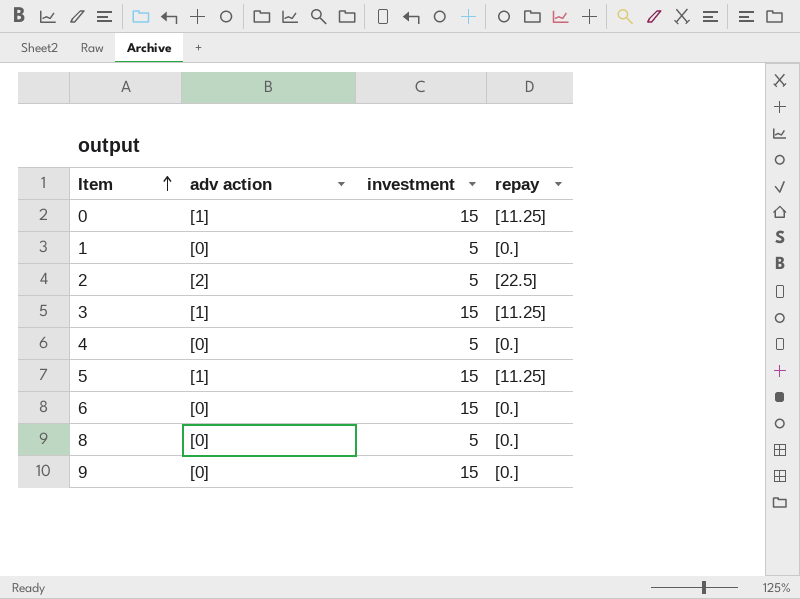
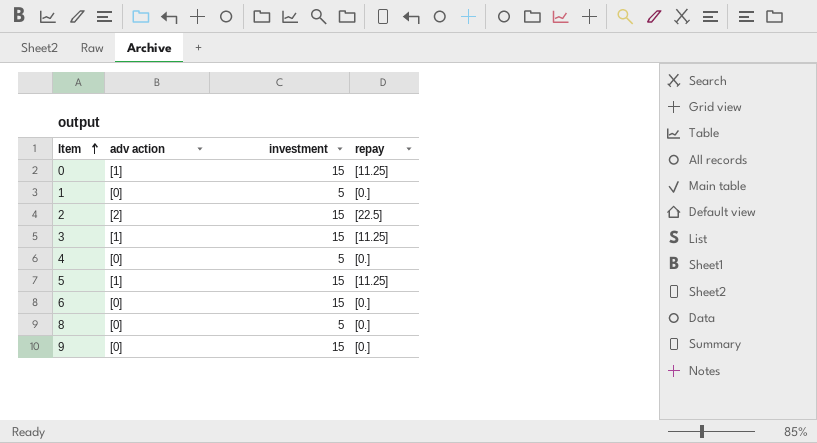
2 | investment: 5 -> 15

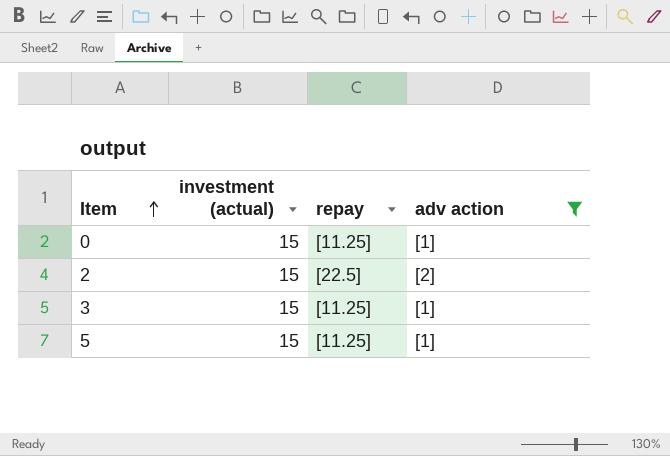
filter: none -> adv action != [0]
column name: investment -> investment (actual)
column adv action | position: 2 -> 4

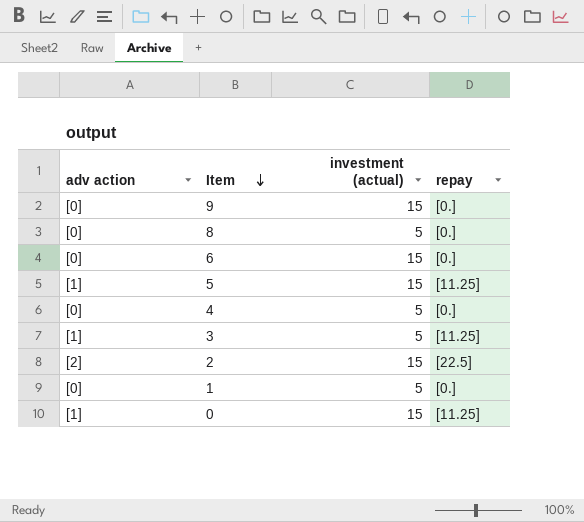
filter: adv action != [0] -> none
row order: Item ascending -> Item descending
column adv action | position: 4 -> 1
3 | investment (actual): 15 -> 5

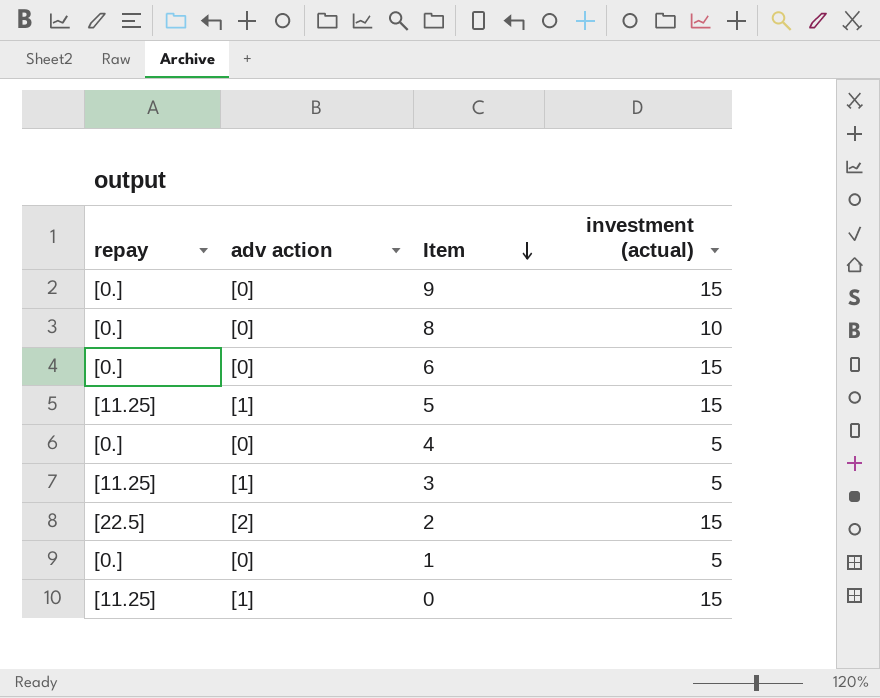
column repay | position: 4 -> 1
8 | investment (actual): 5 -> 10

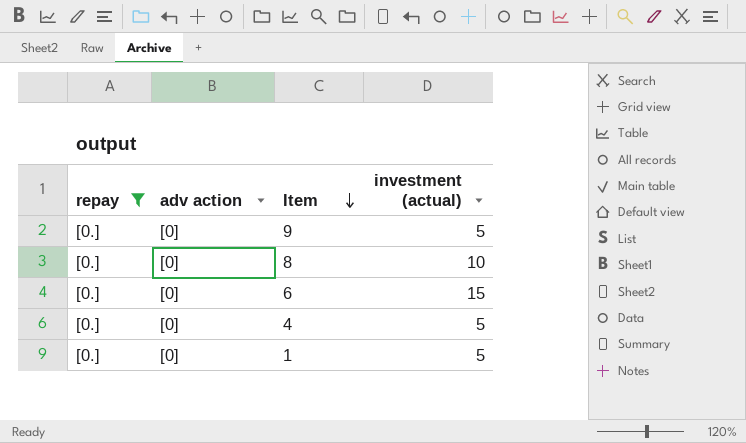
filter: none -> repay = [0.]
9 | investment (actual): 15 -> 5

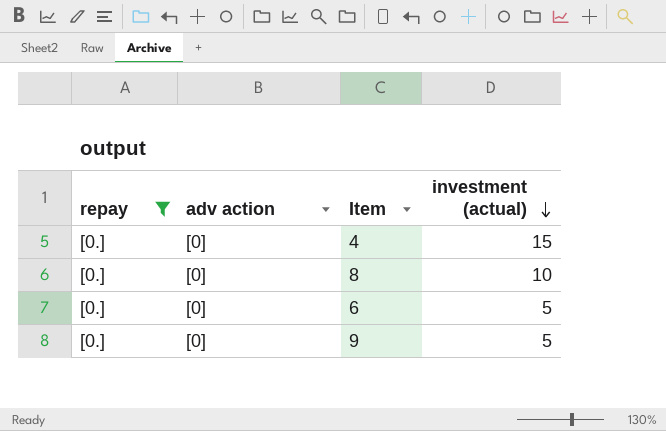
row order: Item descending -> investment (actual) descending
row 1: [0.] | [0] | 5 -> none
4 | investment (actual): 5 -> 15
6 | investment (actual): 15 -> 5

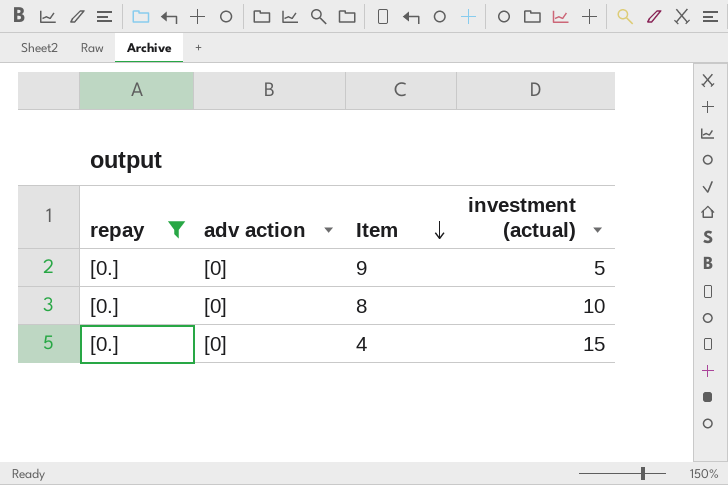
row order: investment (actual) descending -> Item descending
row 6: [0.] | [0] | 5 -> none

